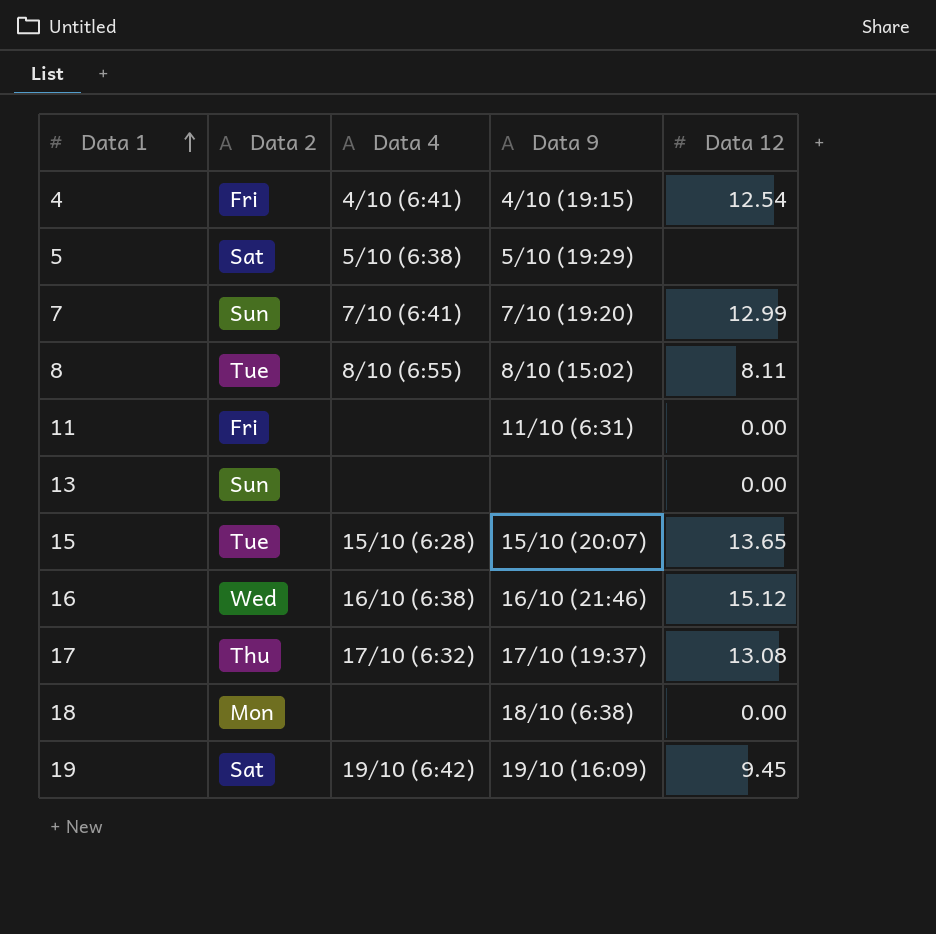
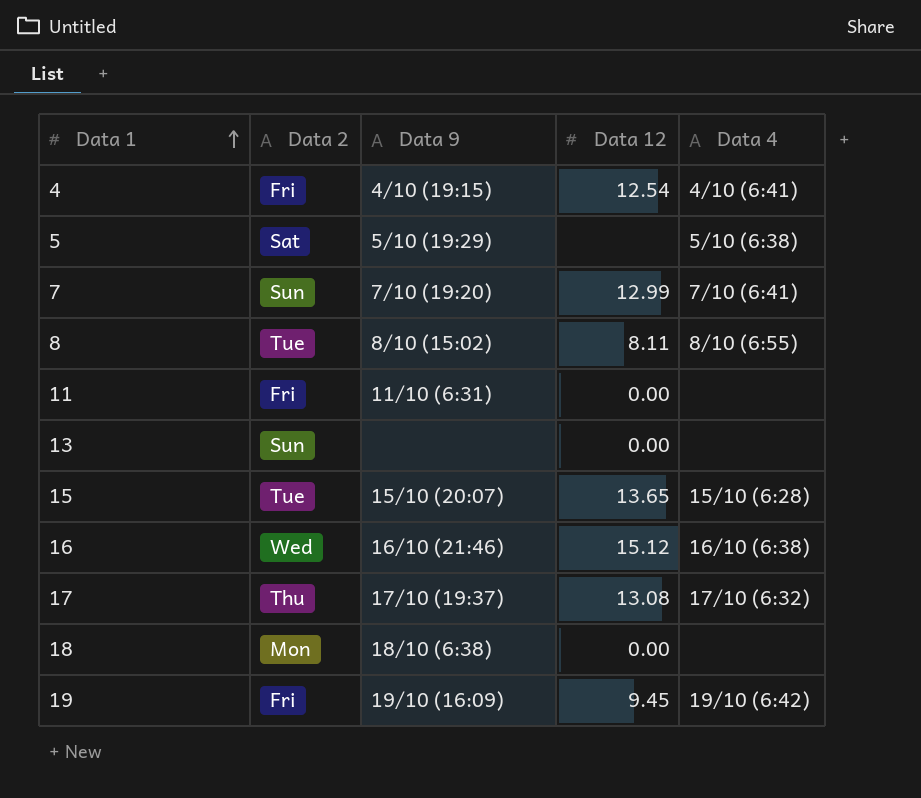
column Data 4 | position: 3 -> 5
19 | Data 2: Sat -> Fri

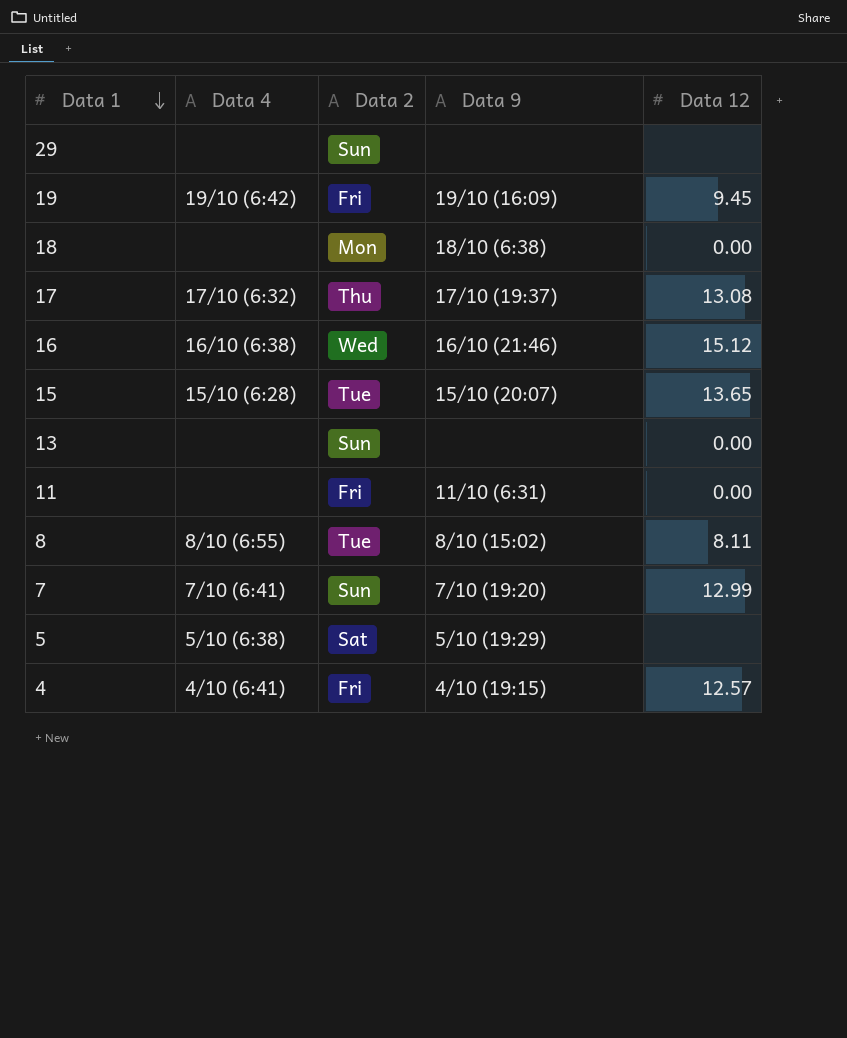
row order: Data 1 ascending -> Data 1 descending
column Data 4 | position: 5 -> 2
row 29: none -> none | Sun | none | none
4 | Data 12: 12.54 -> 12.57

